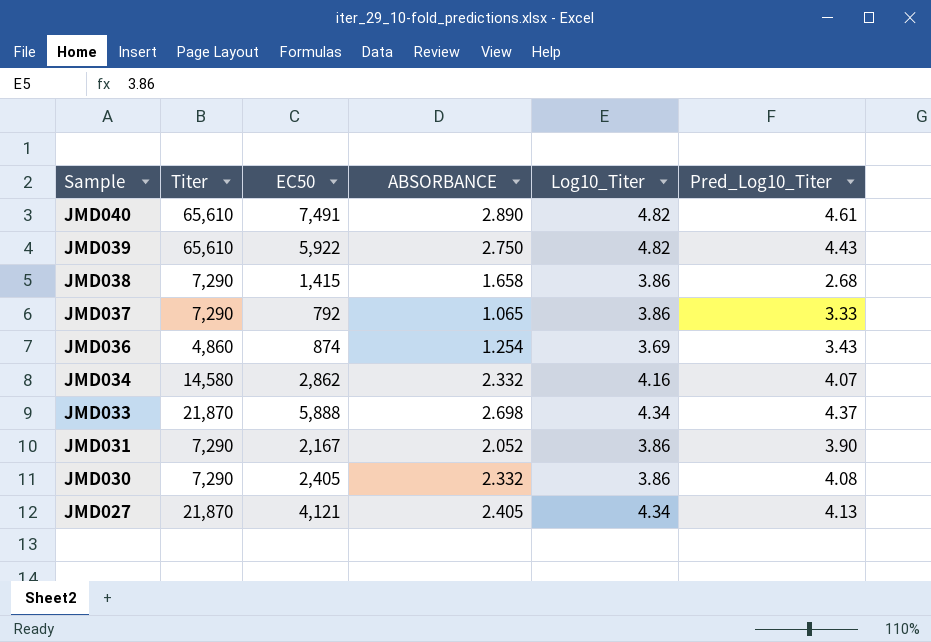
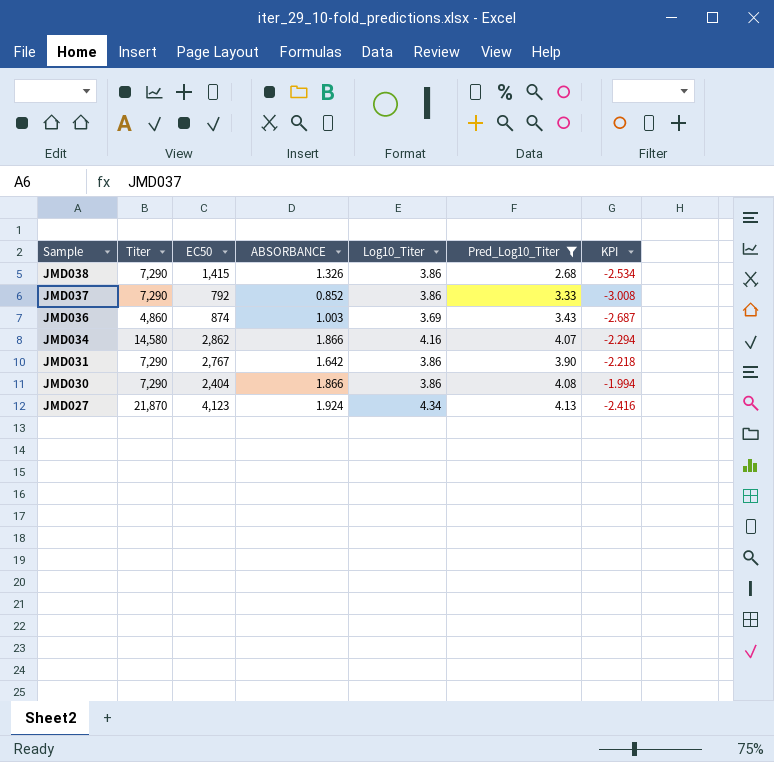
filter: none -> Pred_Log10_Titer <= 4.13
column KPI | formula: none -> [ABSORBANCE] - [Log10_Titer]
JMD038 | ABSORBANCE: 1.658 -> 1.326
JMD037 | ABSORBANCE: 1.065 -> 0.852
JMD036 | ABSORBANCE: 1.254 -> 1.003
JMD034 | ABSORBANCE: 2.332 -> 1.866
JMD031 | EC50: 2,167 -> 2,767
JMD031 | ABSORBANCE: 2.052 -> 1.642
JMD030 | EC50: 2,405 -> 2,404
JMD030 | ABSORBANCE: 2.332 -> 1.866
JMD027 | EC50: 4,121 -> 4,123
JMD027 | ABSORBANCE: 2.405 -> 1.924

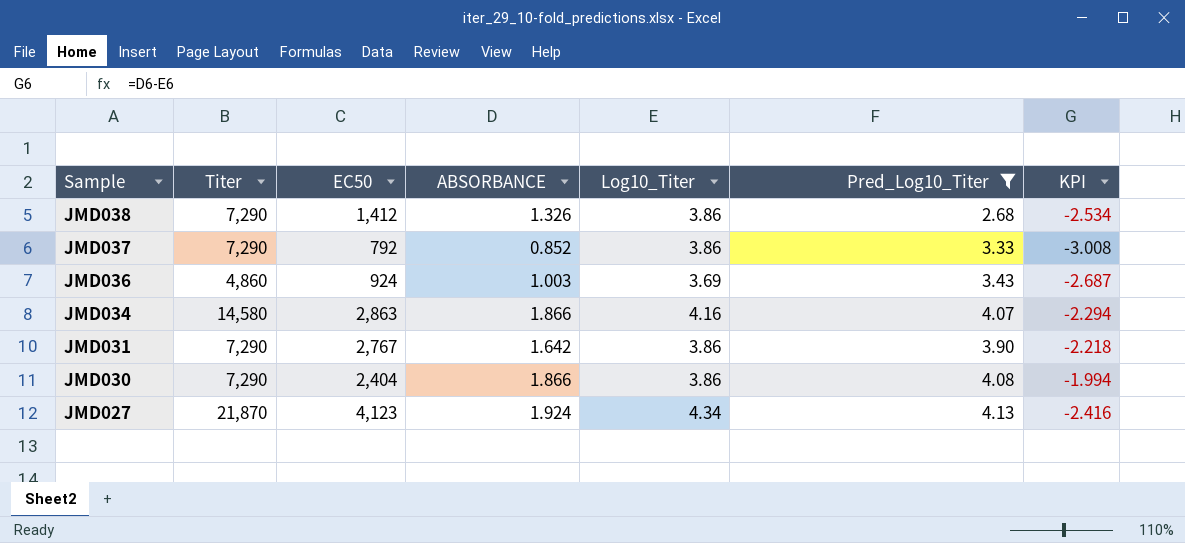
JMD038 | EC50: 1,415 -> 1,412
JMD036 | EC50: 874 -> 924
JMD034 | EC50: 2,862 -> 2,863

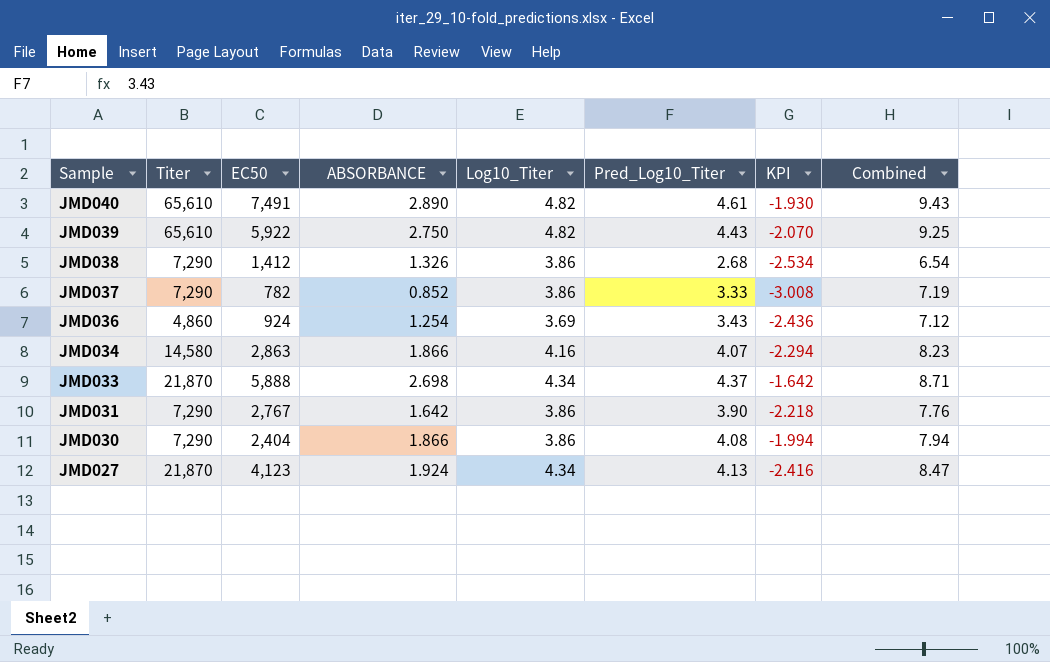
filter: Pred_Log10_Titer <= 4.13 -> none
column Combined | formula: none -> [Log10_Titer] + [Pred_Log10_Titer]
JMD037 | EC50: 792 -> 782
JMD036 | ABSORBANCE: 1.003 -> 1.254
JMD036 | KPI: -2.687 -> -2.436

